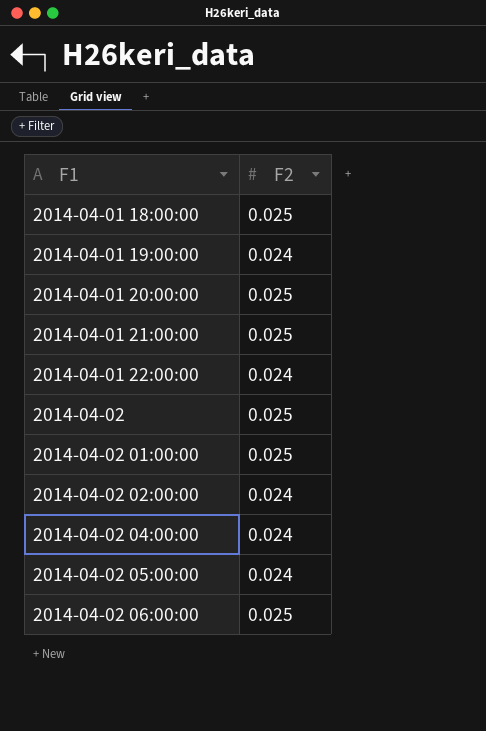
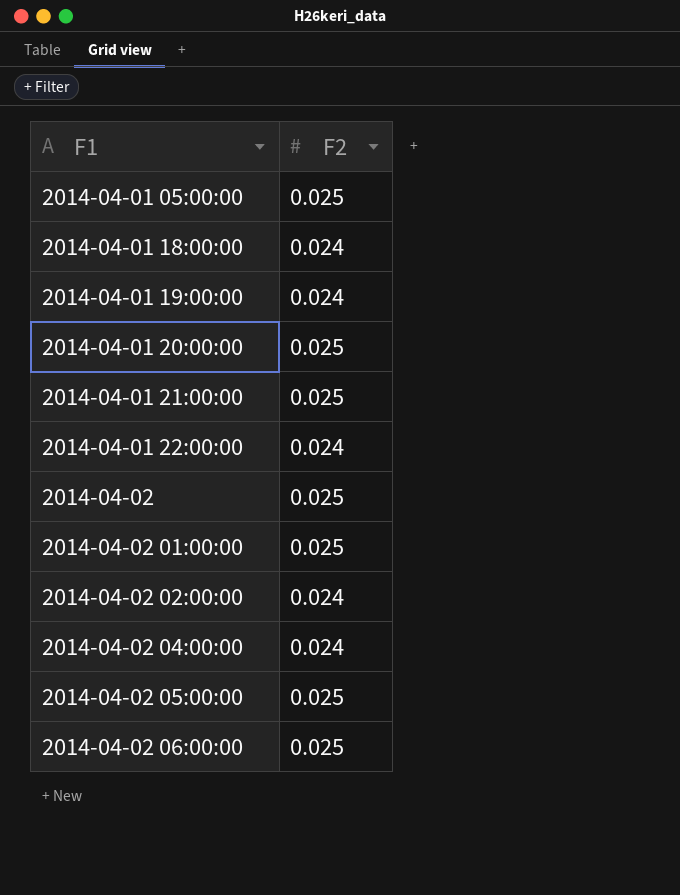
row 2014-04-01 05:00:00: none -> 0.025
2014-04-01 18:00:00 | F2: 0.025 -> 0.024
2014-04-02 05:00:00 | F2: 0.024 -> 0.025

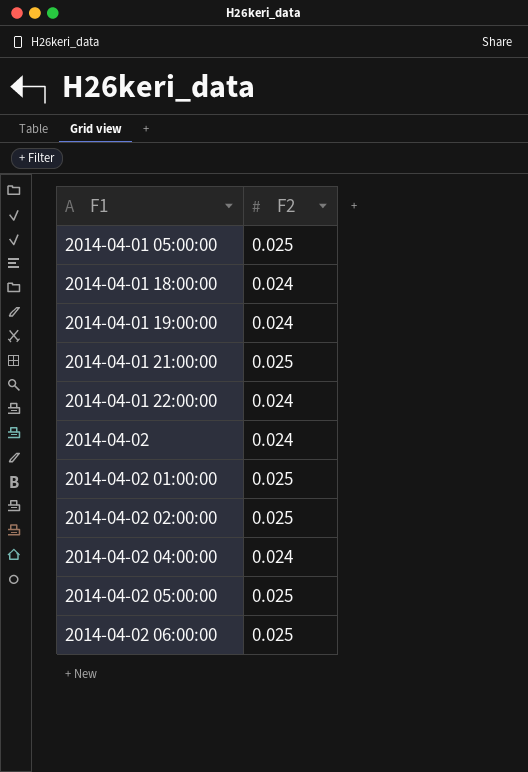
row 2014-04-01 20:00:00: 0.025 -> none
2014-04-02 | F2: 0.025 -> 0.024
2014-04-02 02:00:00 | F2: 0.024 -> 0.025

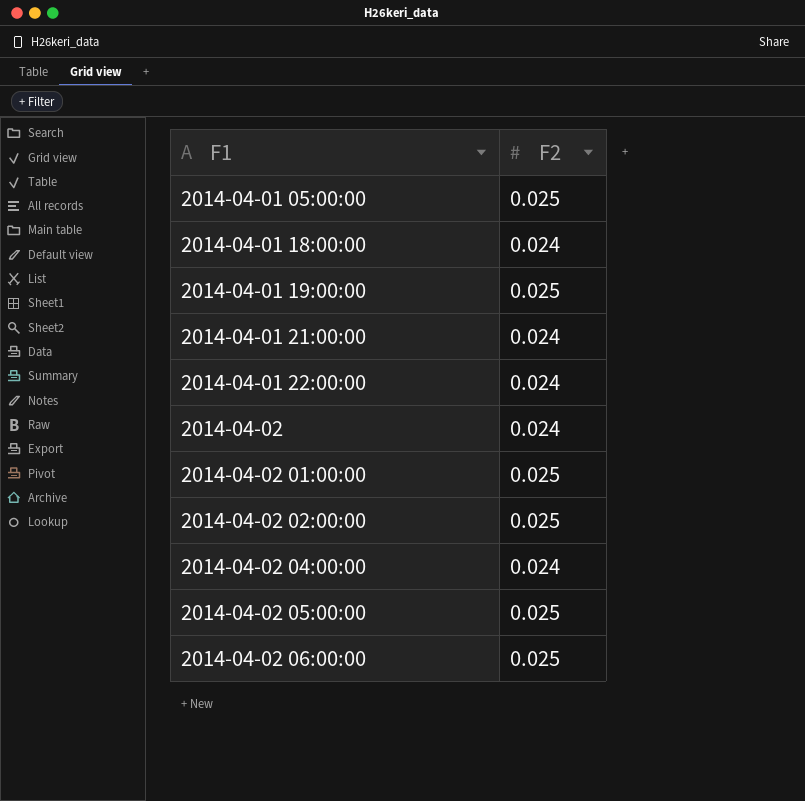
2014-04-01 19:00:00 | F2: 0.024 -> 0.025
2014-04-01 21:00:00 | F2: 0.025 -> 0.024

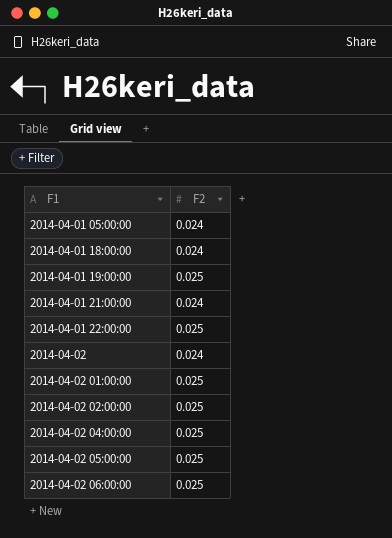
2014-04-01 05:00:00 | F2: 0.025 -> 0.024
2014-04-01 22:00:00 | F2: 0.024 -> 0.025
2014-04-02 04:00:00 | F2: 0.024 -> 0.025

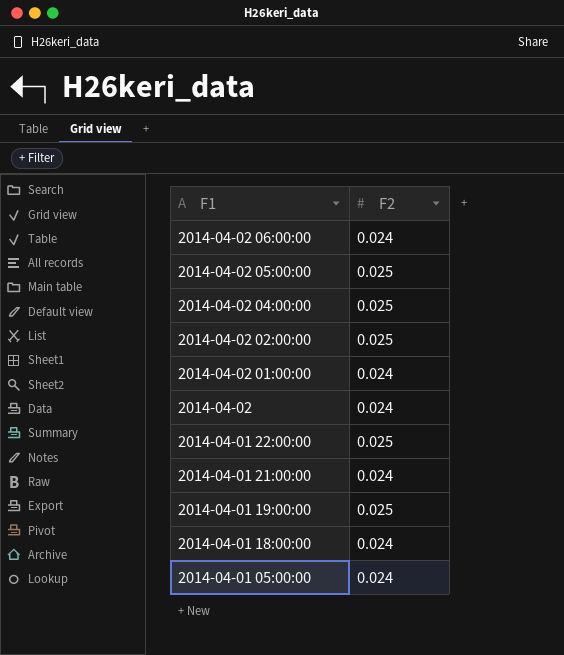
row order: F1 ascending -> F1 descending
2014-04-02 06:00:00 | F2: 0.025 -> 0.024
2014-04-02 01:00:00 | F2: 0.025 -> 0.024

